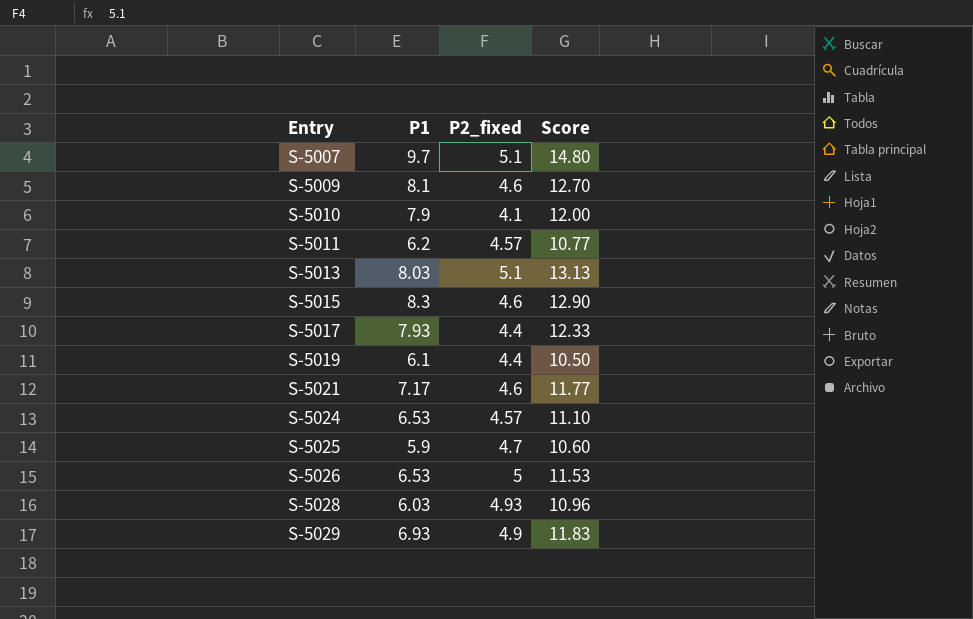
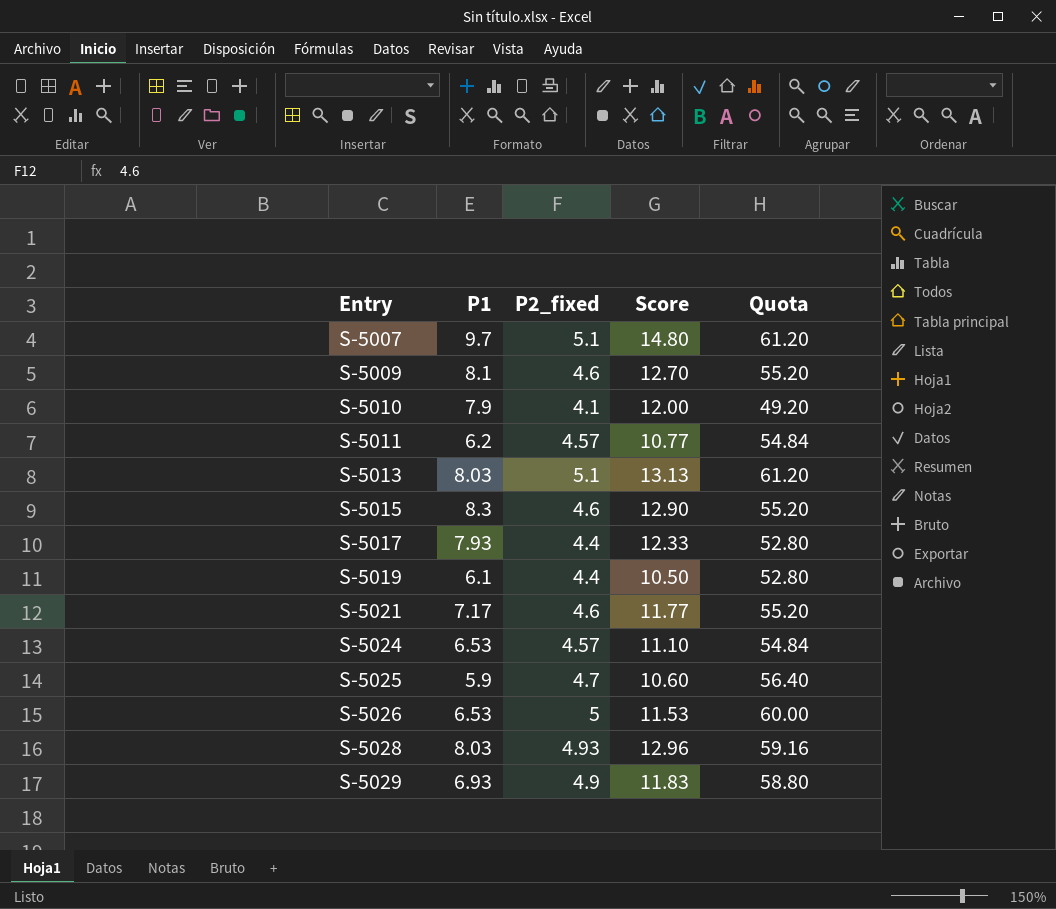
column Quota | formula: none -> [P2_fixed] * 12
S-5028 | P1: 6.03 -> 8.03
S-5028 | Score: 10.96 -> 12.96

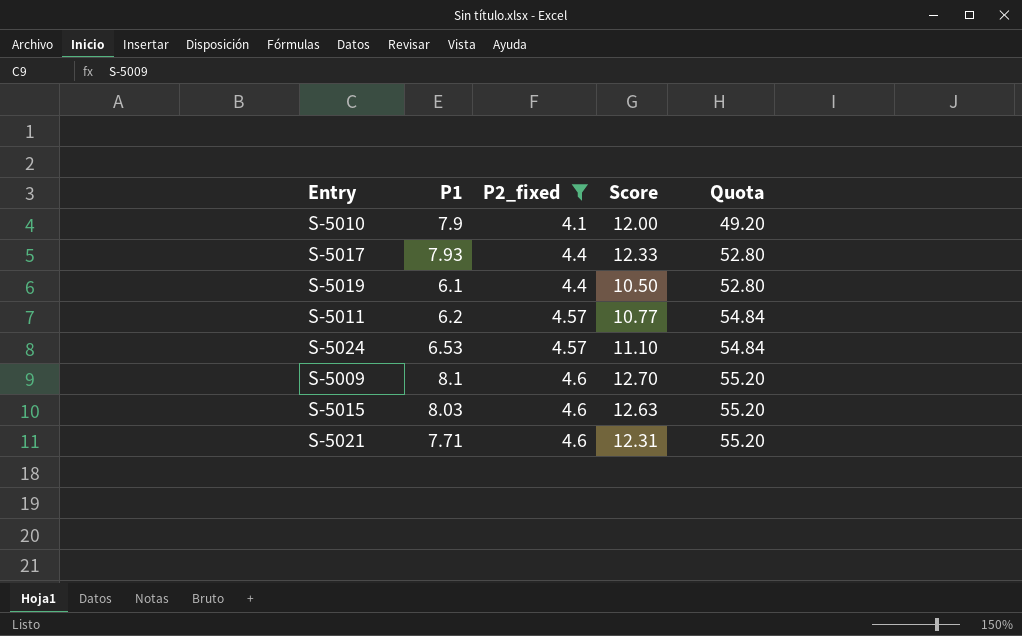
filter: none -> P2_fixed <= 4.6
row order: Entry ascending -> P2_fixed ascending
S-5015 | P1: 8.3 -> 8.03
S-5015 | Score: 12.90 -> 12.63
S-5021 | P1: 7.17 -> 7.71
S-5021 | Score: 11.77 -> 12.31

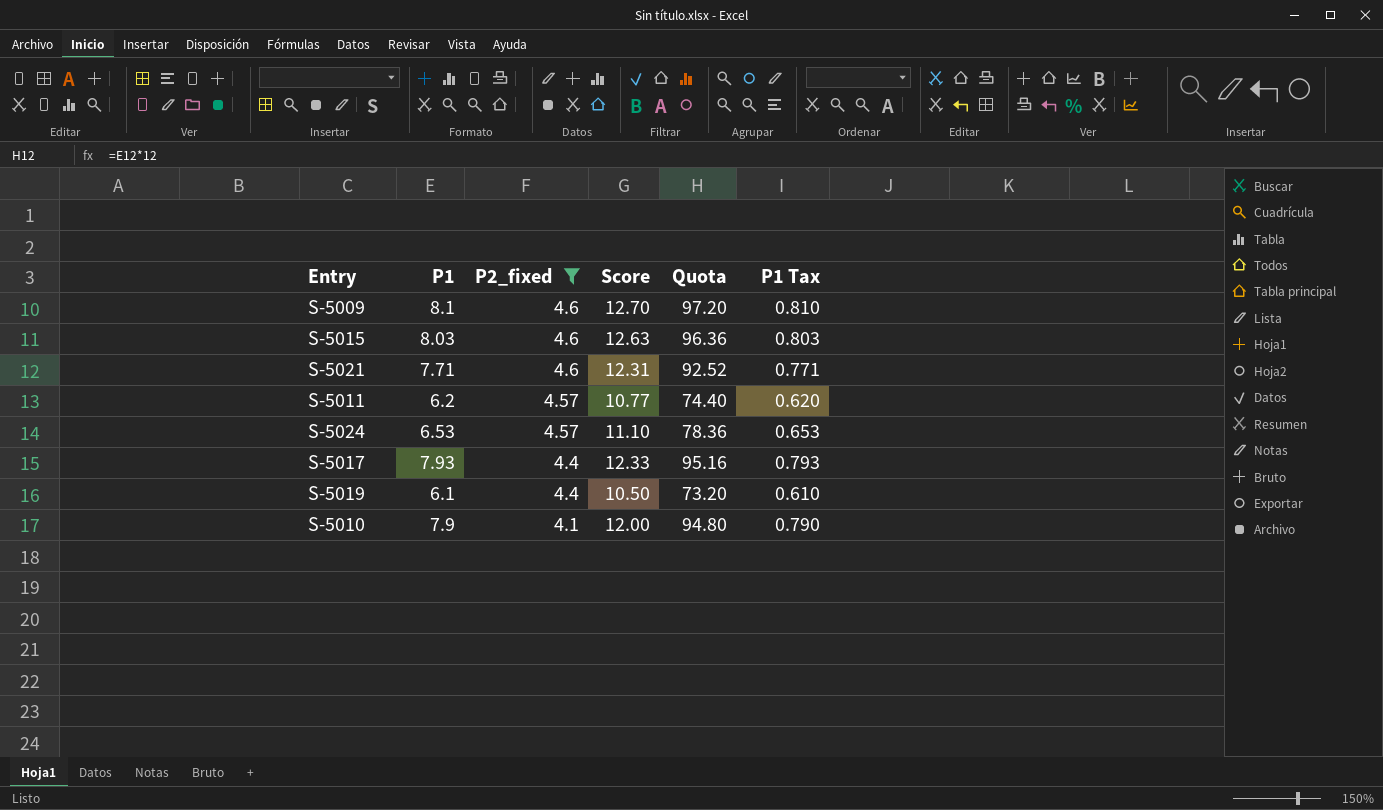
row order: P2_fixed ascending -> P2_fixed descending
column Quota | formula: [P2_fixed] * 12 -> [P1] * 12
column P1 Tax | formula: none -> [P1] * 0.1

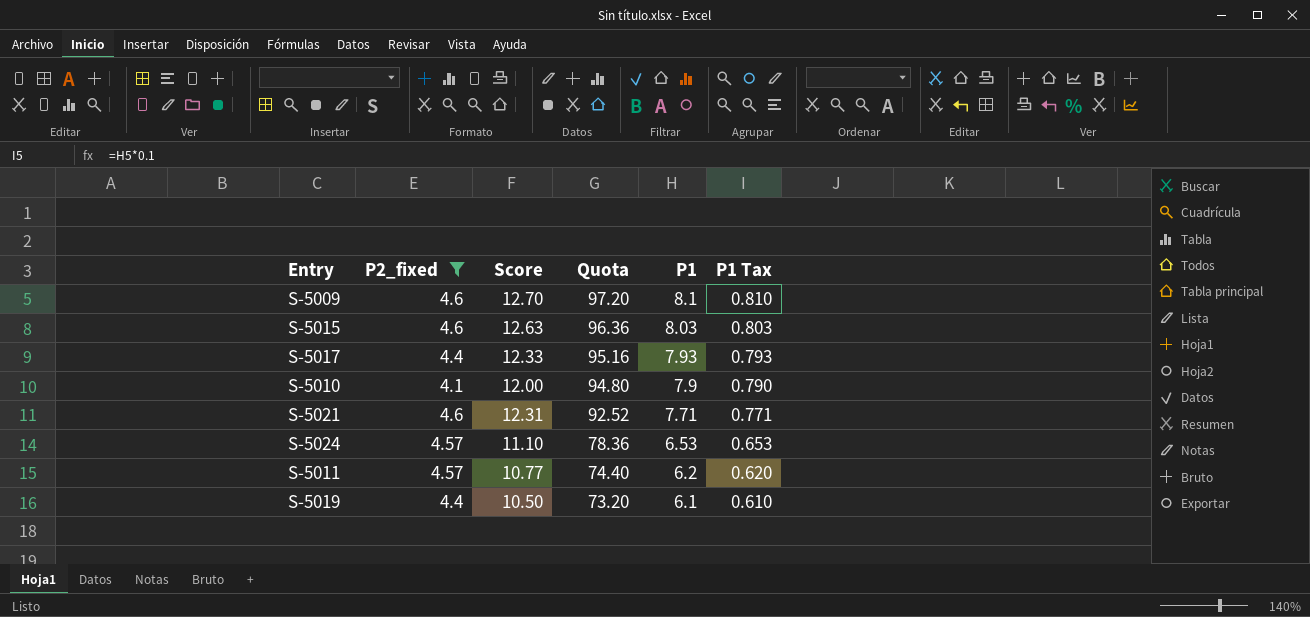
row order: P2_fixed descending -> Quota descending
column P1 | position: 2 -> 5

